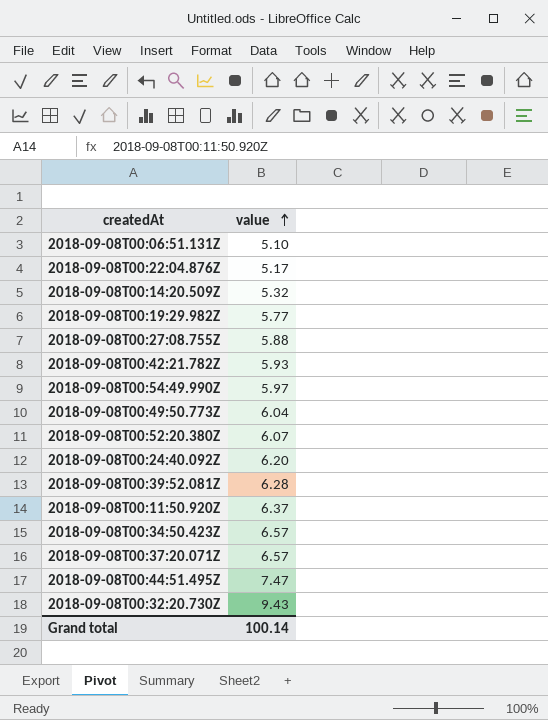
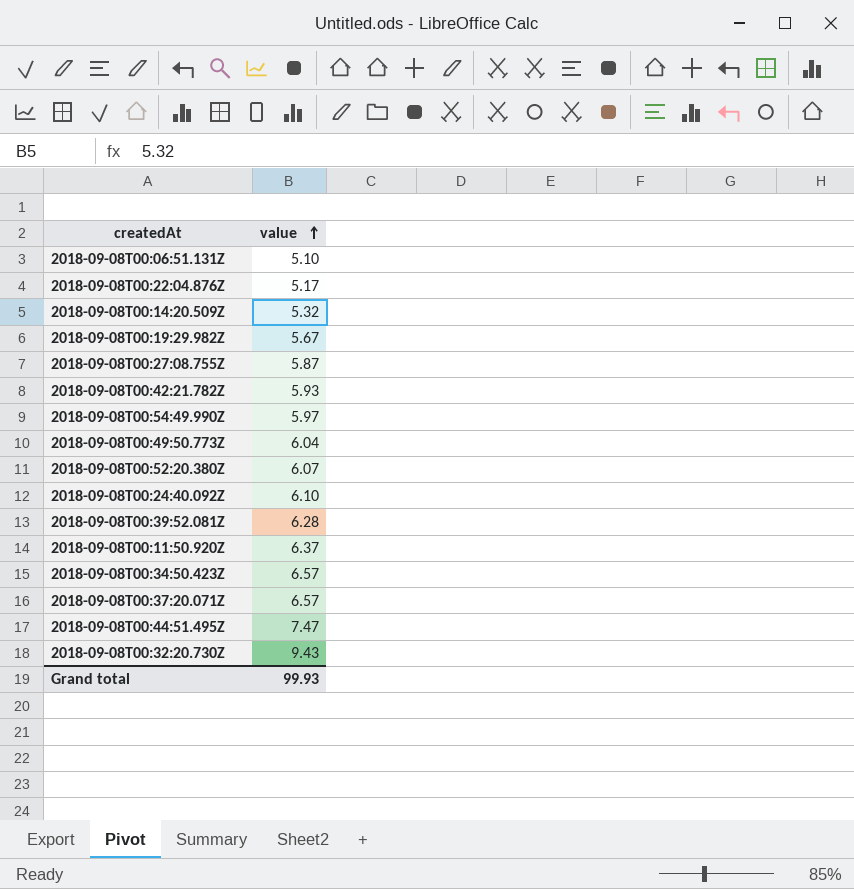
2018-09-08T00:19:29.982Z | value: 5.77 -> 5.67
2018-09-08T00:27:08.755Z | value: 5.88 -> 5.87
2018-09-08T00:24:40.092Z | value: 6.20 -> 6.10
Grand total | value: 100.14 -> 99.93

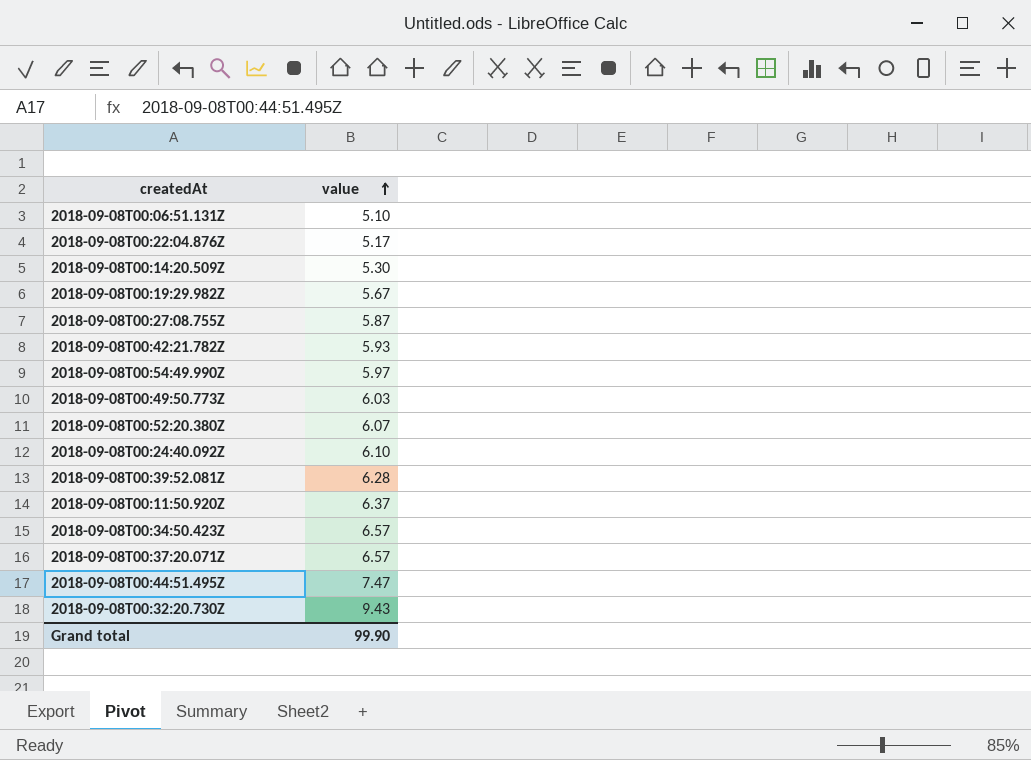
2018-09-08T00:14:20.509Z | value: 5.32 -> 5.30
2018-09-08T00:49:50.773Z | value: 6.04 -> 6.03
Grand total | value: 99.93 -> 99.90

